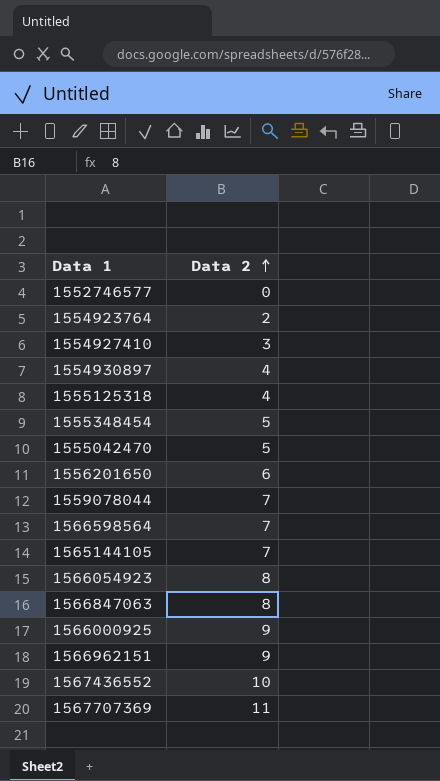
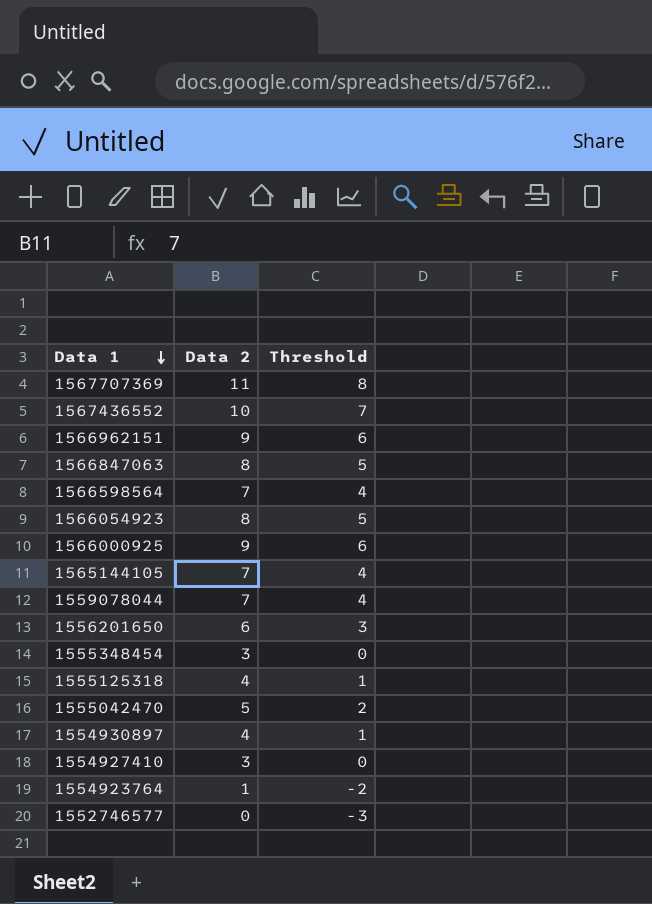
row order: Data 2 ascending -> Data 1 descending
column Threshold | formula: none -> [Data 2] - 3
1555348454 | Data 2: 5 -> 3
1554923764 | Data 2: 2 -> 1

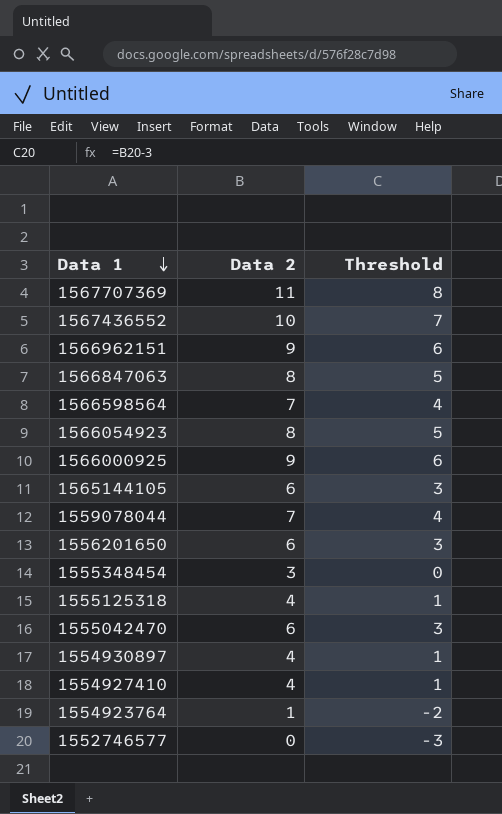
1565144105 | Data 2: 7 -> 6
1565144105 | Threshold: 4 -> 3
1555042470 | Data 2: 5 -> 6
1555042470 | Threshold: 2 -> 3
1554927410 | Data 2: 3 -> 4
1554927410 | Threshold: 0 -> 1

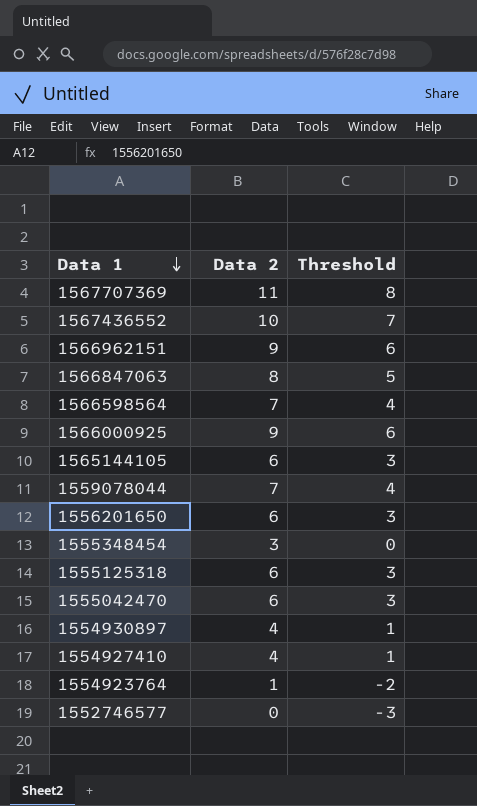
row 1566054923: 8 | 5 -> none
1555125318 | Data 2: 4 -> 6
1555125318 | Threshold: 1 -> 3

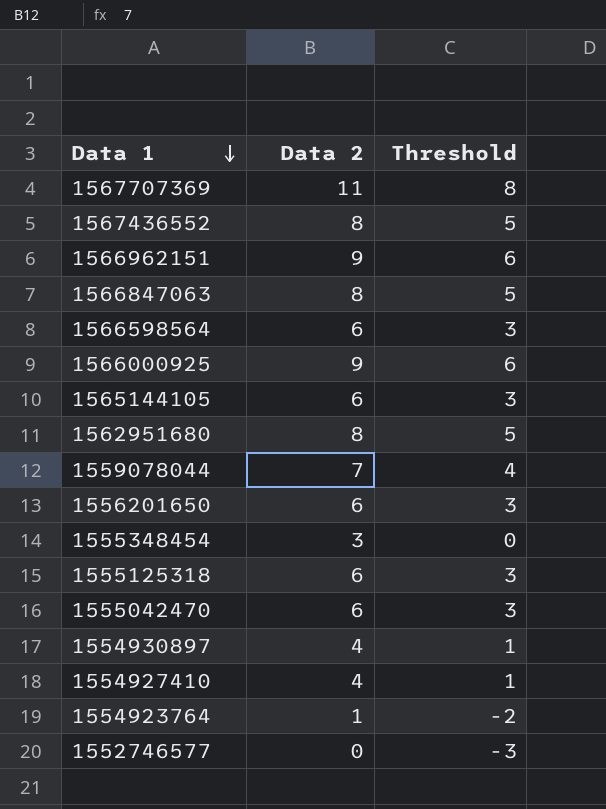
1567436552 | Data 2: 10 -> 8
1567436552 | Threshold: 7 -> 5
1566598564 | Data 2: 7 -> 6
1566598564 | Threshold: 4 -> 3
row 1562951680: none -> 8 | 5

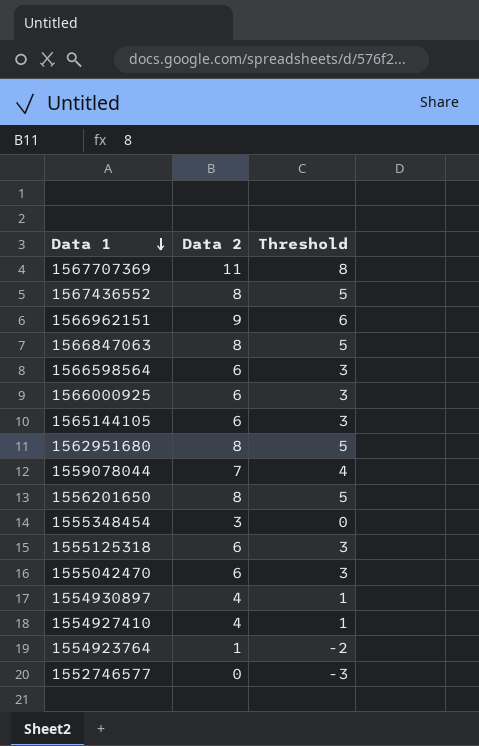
1566000925 | Data 2: 9 -> 6
1566000925 | Threshold: 6 -> 3
1556201650 | Data 2: 6 -> 8
1556201650 | Threshold: 3 -> 5

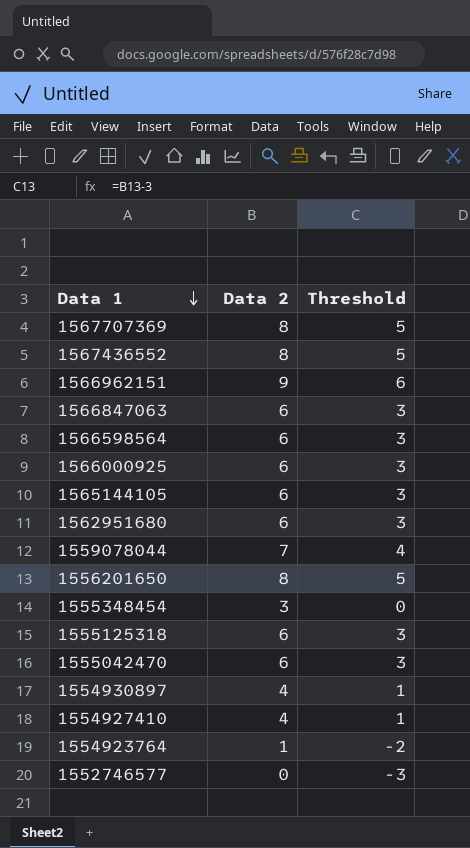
1567707369 | Data 2: 11 -> 8
1567707369 | Threshold: 8 -> 5
1566847063 | Data 2: 8 -> 6
1566847063 | Threshold: 5 -> 3
1562951680 | Data 2: 8 -> 6
1562951680 | Threshold: 5 -> 3

